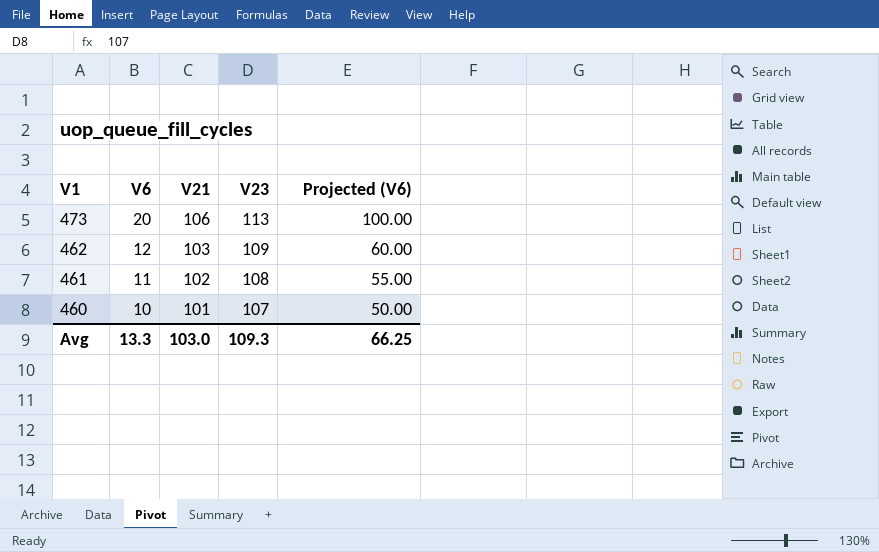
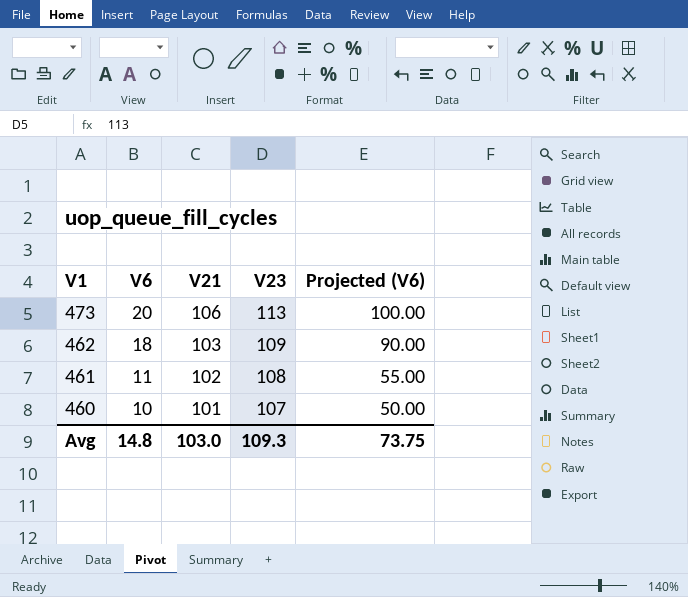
462 | V6: 12 -> 18
462 | Projected (V6): 60.00 -> 90.00
Avg | V6: 13.3 -> 14.8
Avg | Projected (V6): 66.25 -> 73.75

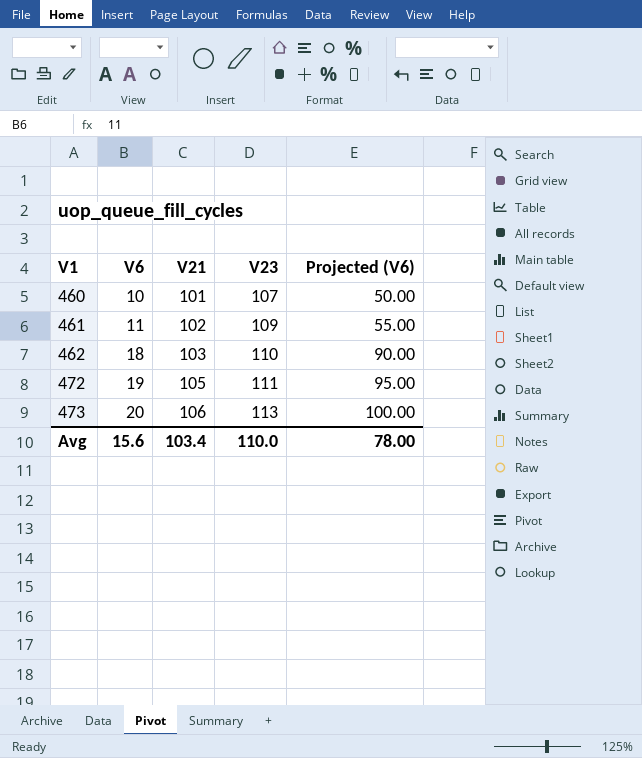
row order: V1 descending -> V1 ascending
461 | V23: 108 -> 109
462 | V23: 109 -> 110
row 472: none -> 19 | 105 | 111 | 95.00
Avg | V6: 14.8 -> 15.6
Avg | V21: 103.0 -> 103.4
Avg | V23: 109.3 -> 110.0
Avg | Projected (V6): 73.75 -> 78.00

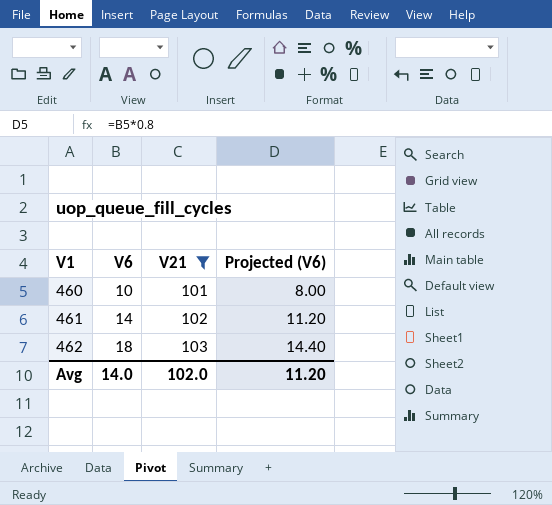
filter: none -> V21 <= 103
column V23 | position: 4 -> none
column Projected (V6) | formula: [V6] * 5 -> [V6] * 0.8
461 | V6: 11 -> 14
Avg | V6: 15.6 -> 14.0
Avg | V21: 103.4 -> 102.0
Avg | Projected (V6): 78.00 -> 11.20

